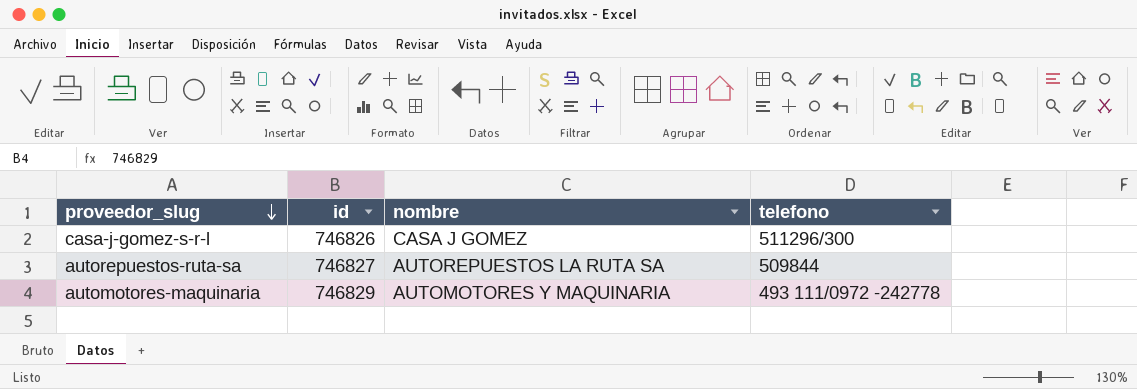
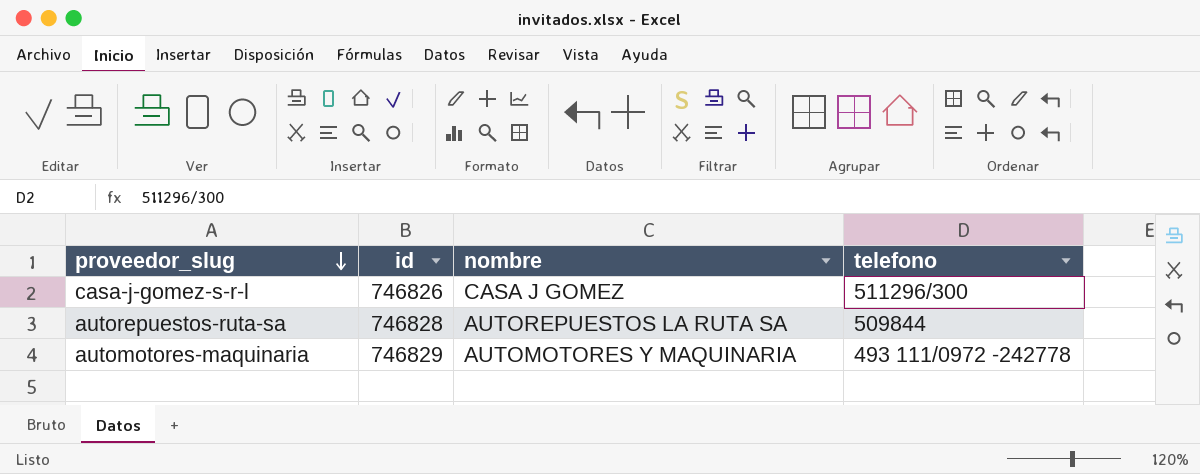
autorepuestos-ruta-sa | id: 746827 -> 746828

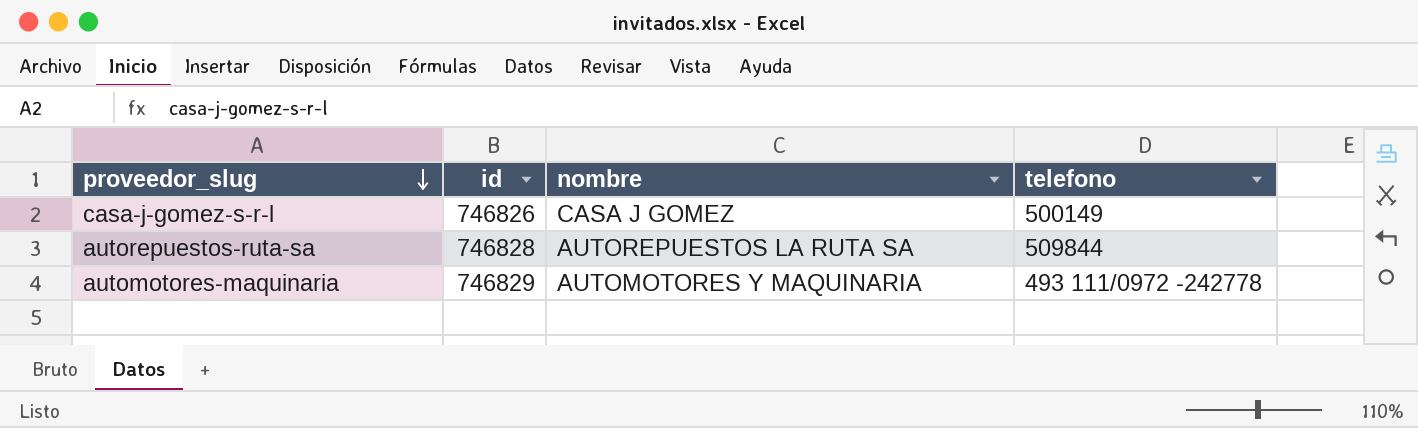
casa-j-gomez-s-r-l | telefono: 511296/300 -> 500149

